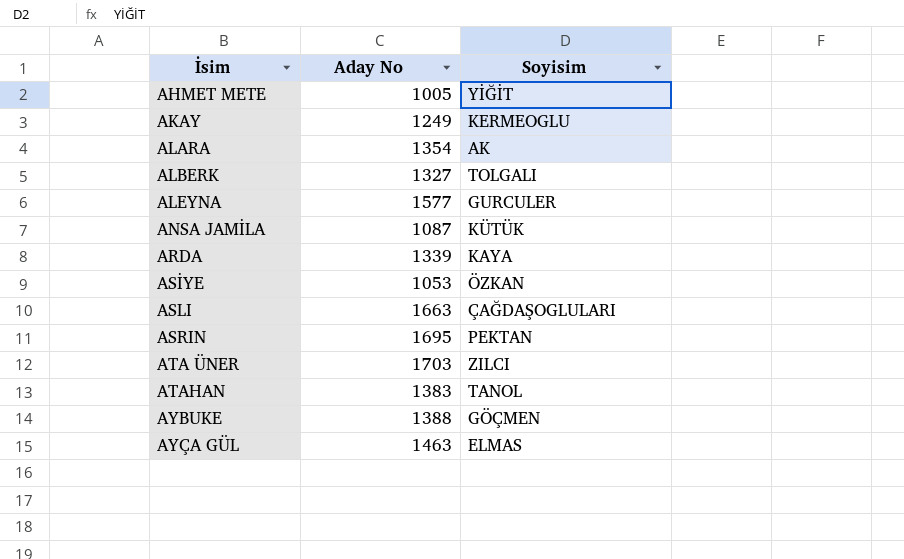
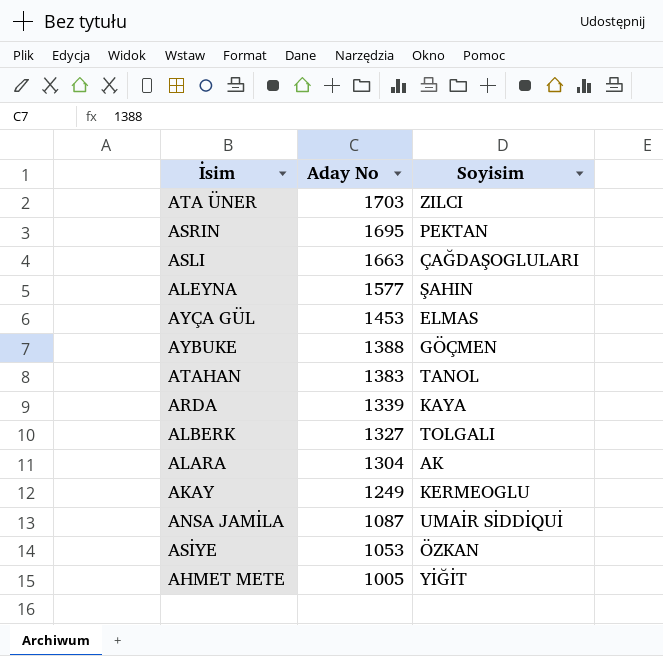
row order: İsim ascending -> Aday No descending
ALEYNA | Soyisim: GURCULER -> ŞAHIN
AYÇA GÜL | Aday No: 1463 -> 1453
ALARA | Aday No: 1354 -> 1304
ANSA JAMİLA | Soyisim: KÜTÜK -> UMAİR SİDDİQUİ

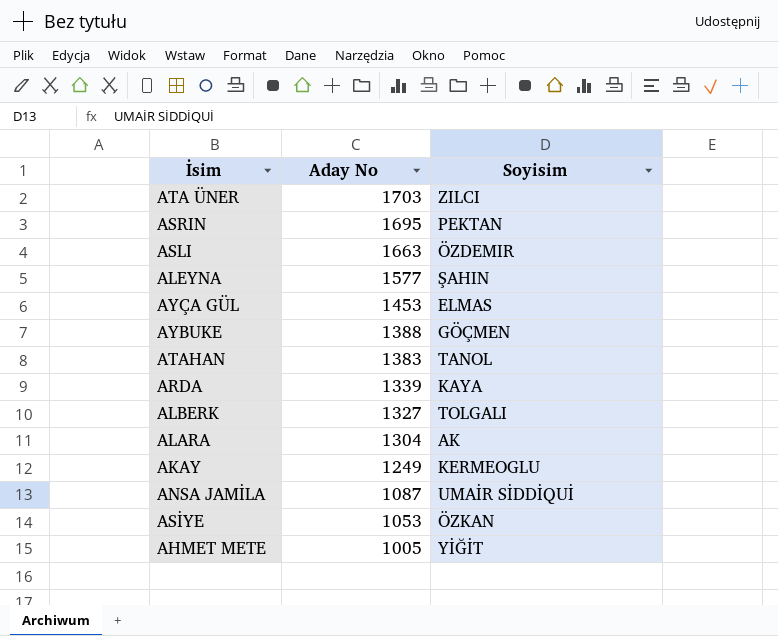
ASLI | Soyisim: ÇAĞDAŞOGLULARI -> ÖZDEMIR

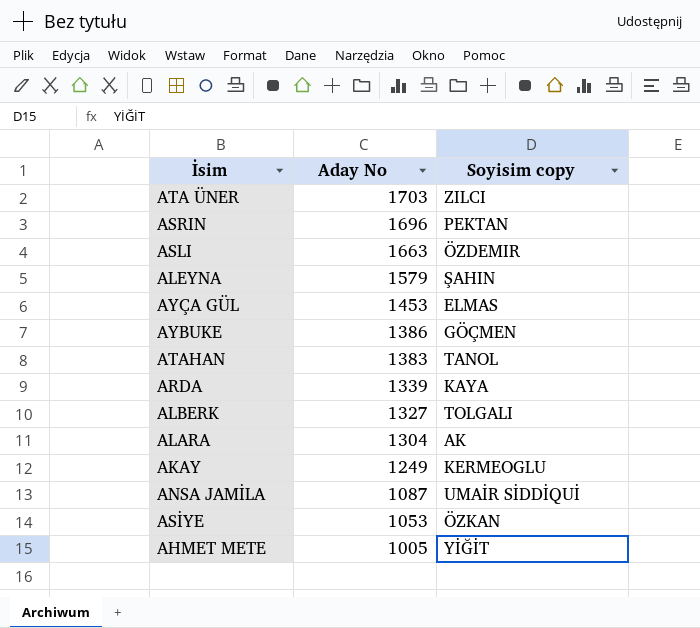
column name: Soyisim -> Soyisim copy
ASRIN | Aday No: 1695 -> 1696
ALEYNA | Aday No: 1577 -> 1579
AYBUKE | Aday No: 1388 -> 1386

